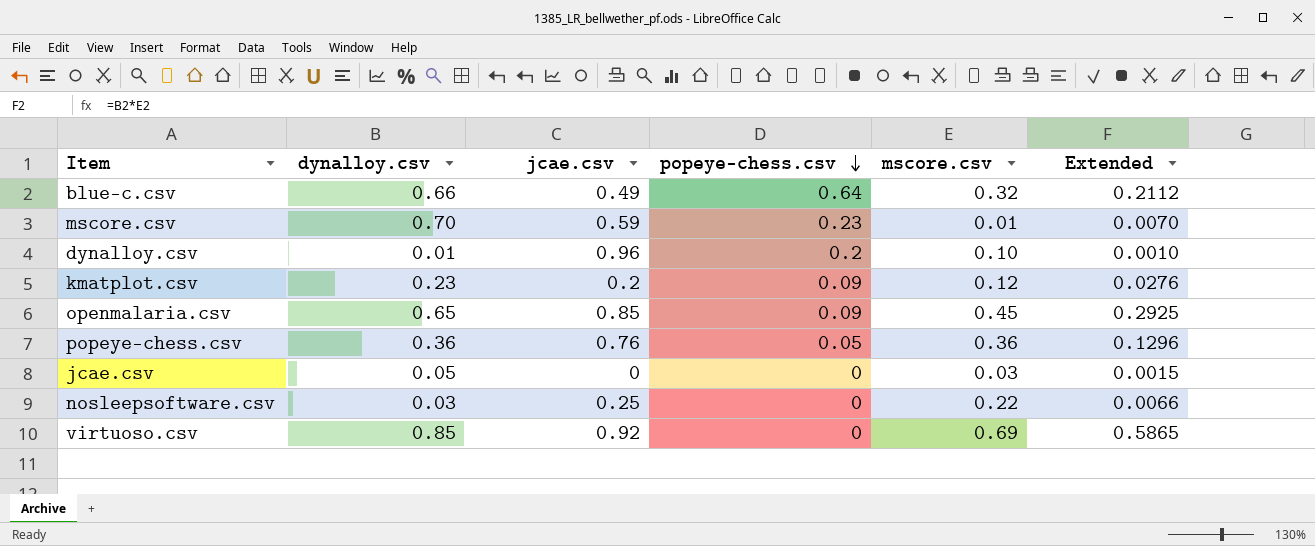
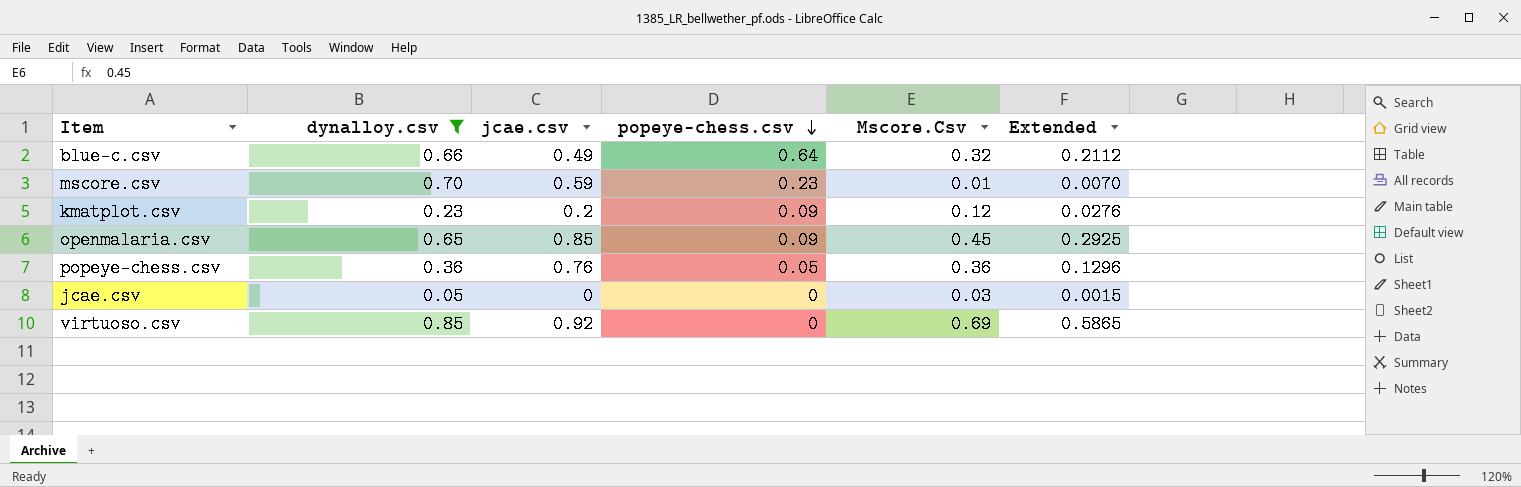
filter: none -> dynalloy.csv >= 0.05
column name: mscore.csv -> Mscore.Csv

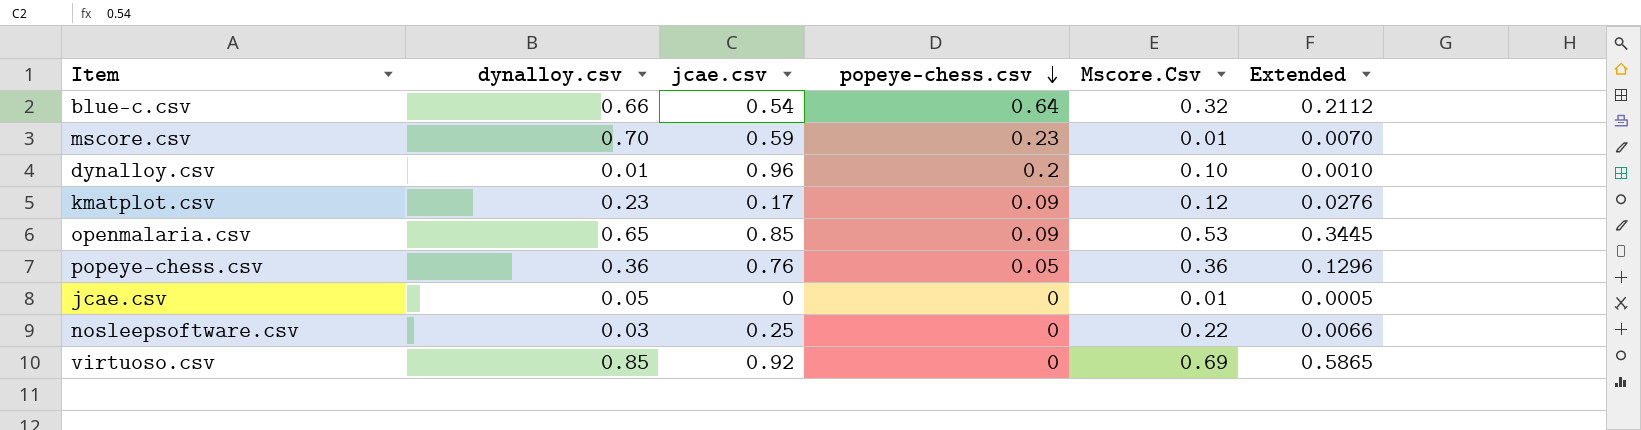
filter: dynalloy.csv >= 0.05 -> none
blue-c.csv | jcae.csv: 0.49 -> 0.54
kmatplot.csv | jcae.csv: 0.2 -> 0.17
openmalaria.csv | Mscore.Csv: 0.45 -> 0.53
openmalaria.csv | Extended: 0.2925 -> 0.3445
jcae.csv | Mscore.Csv: 0.03 -> 0.01
jcae.csv | Extended: 0.0015 -> 0.0005

